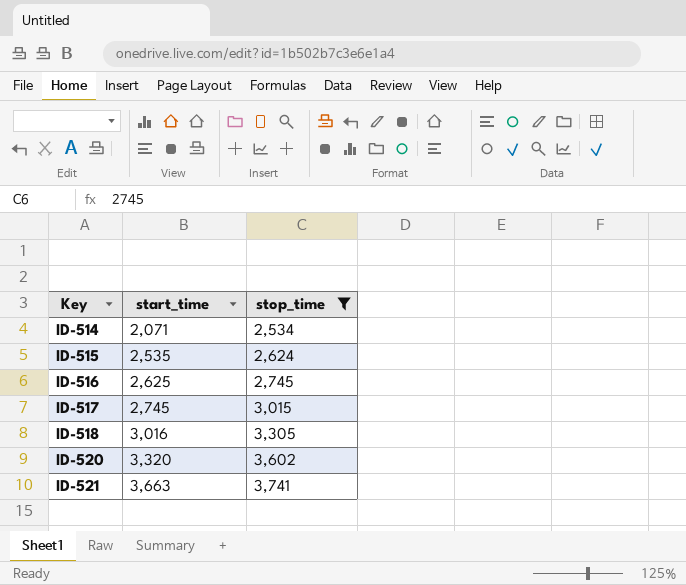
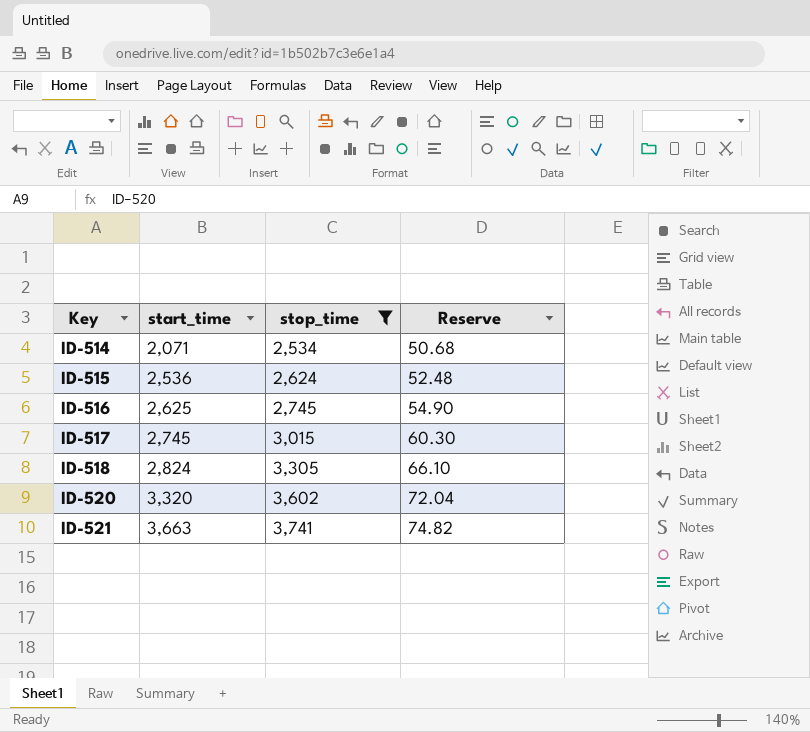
column Reserve | formula: none -> [stop_time] * 0.02
ID-515 | start_time: 2,535 -> 2,536
ID-518 | start_time: 3,016 -> 2,824

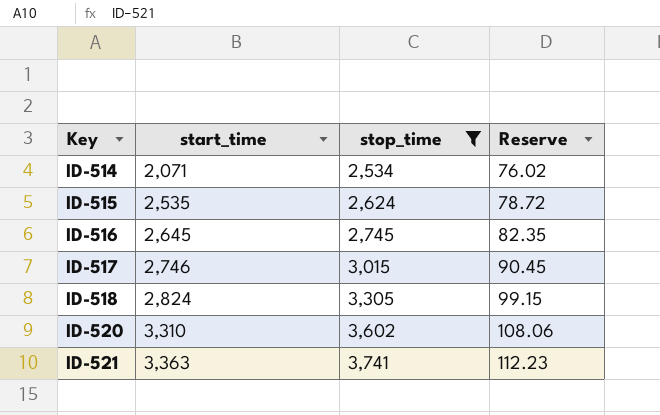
column Reserve | formula: [stop_time] * 0.02 -> [stop_time] * 0.03
ID-515 | start_time: 2,536 -> 2,535
ID-516 | start_time: 2,625 -> 2,645
ID-517 | start_time: 2,745 -> 2,746
ID-520 | start_time: 3,320 -> 3,310
ID-521 | start_time: 3,663 -> 3,363

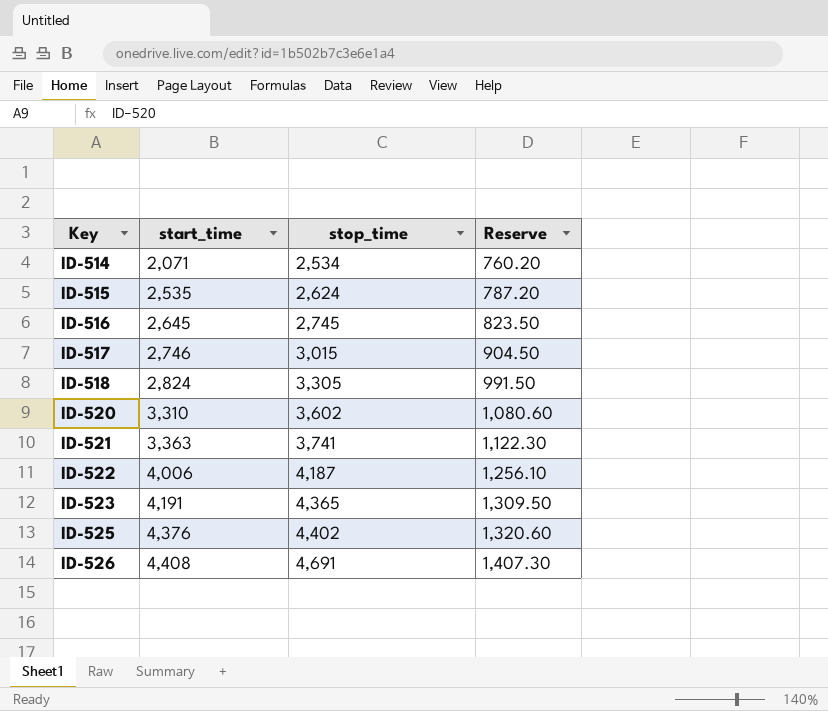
filter: stop_time <= 3,741 -> none
column Reserve | formula: [stop_time] * 0.03 -> [stop_time] * 0.3

